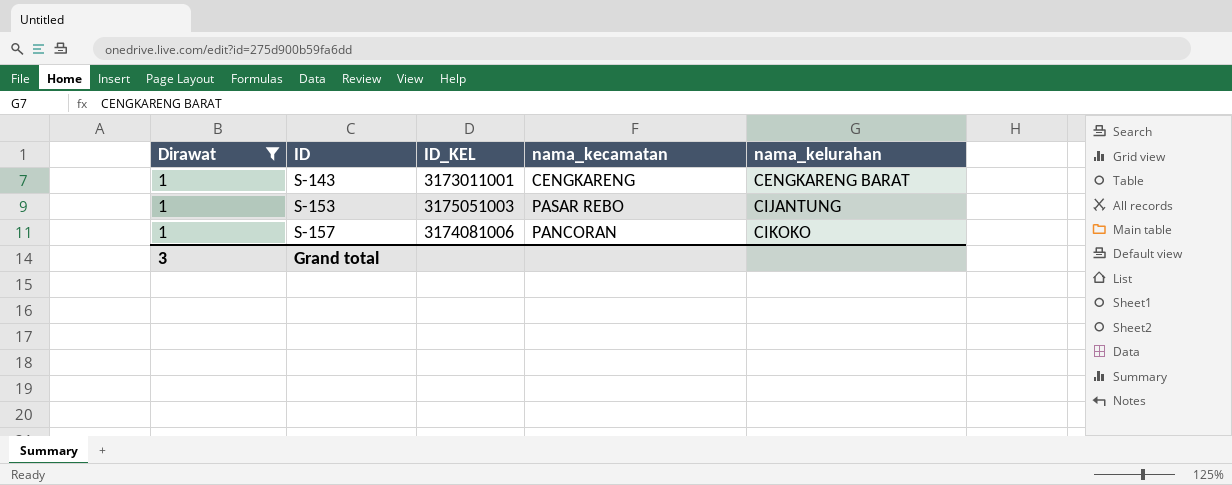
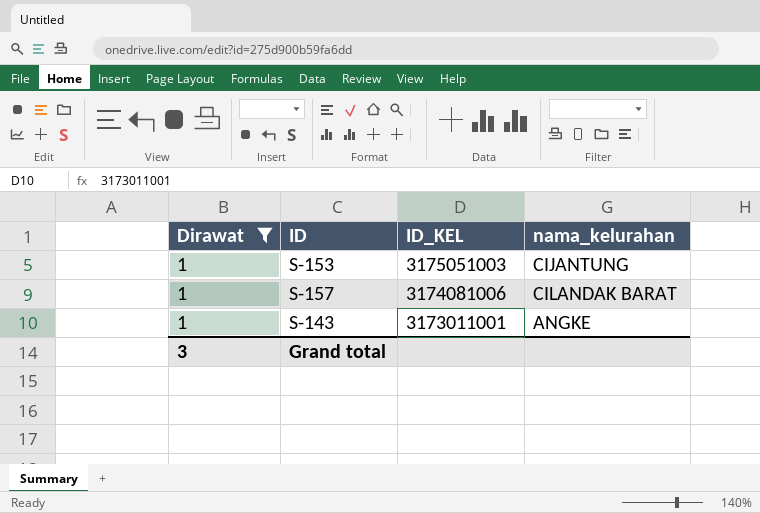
row order: ID ascending -> ID_KEL descending
column nama_kecamatan | position: 4 -> none
S-157 | nama_kelurahan: CIKOKO -> CILANDAK BARAT
S-143 | nama_kelurahan: CENGKARENG BARAT -> ANGKE

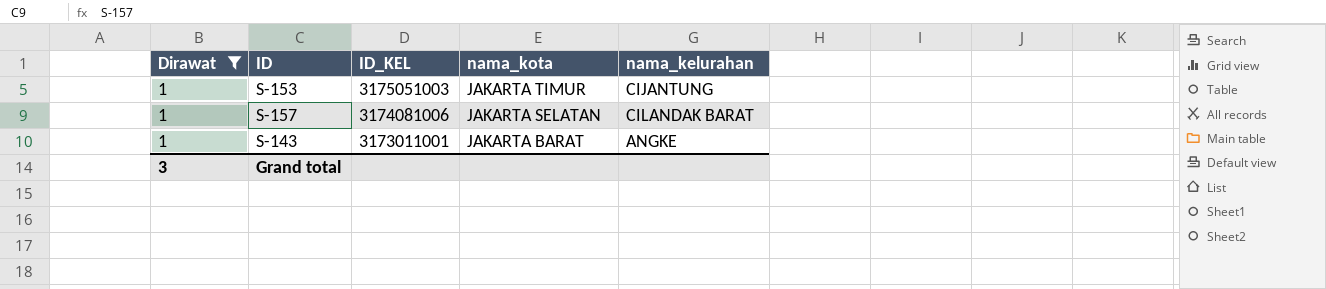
column nama_kota | position: none -> 4

